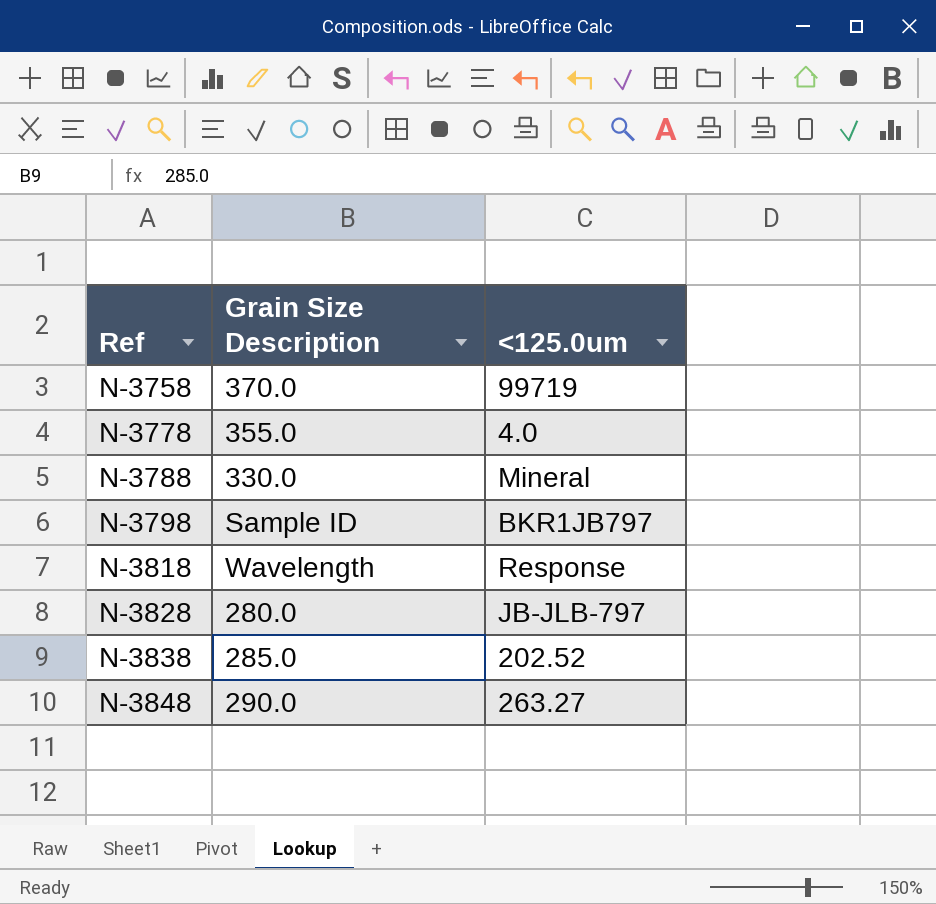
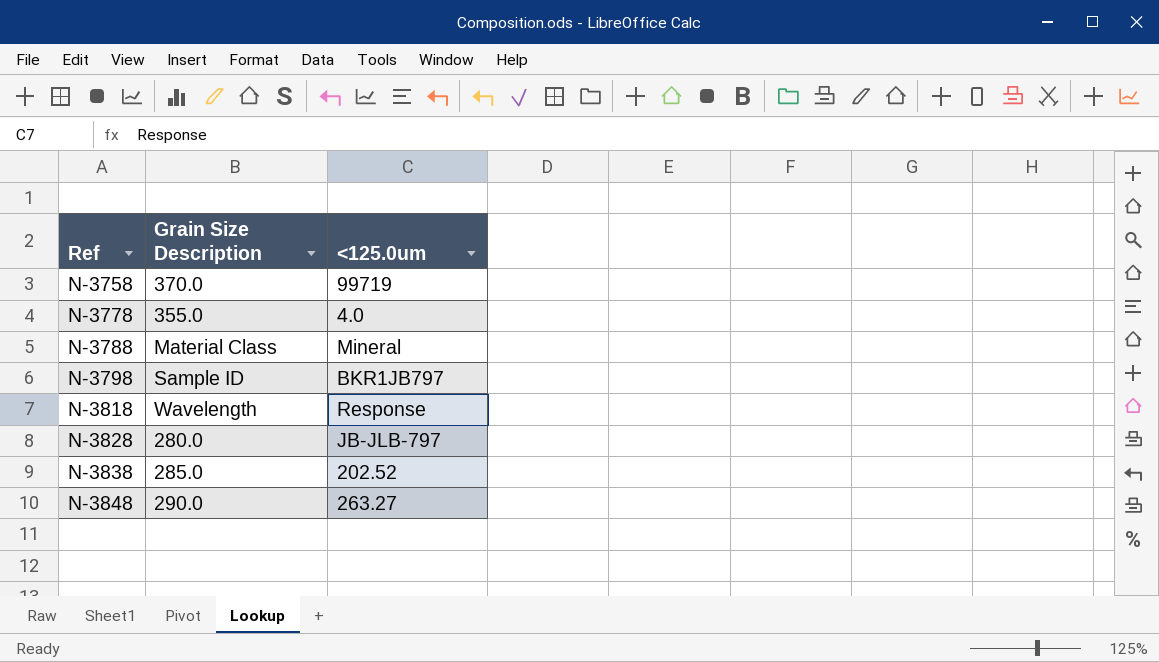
N-3788 | Grain Size Description: 330.0 -> Material Class

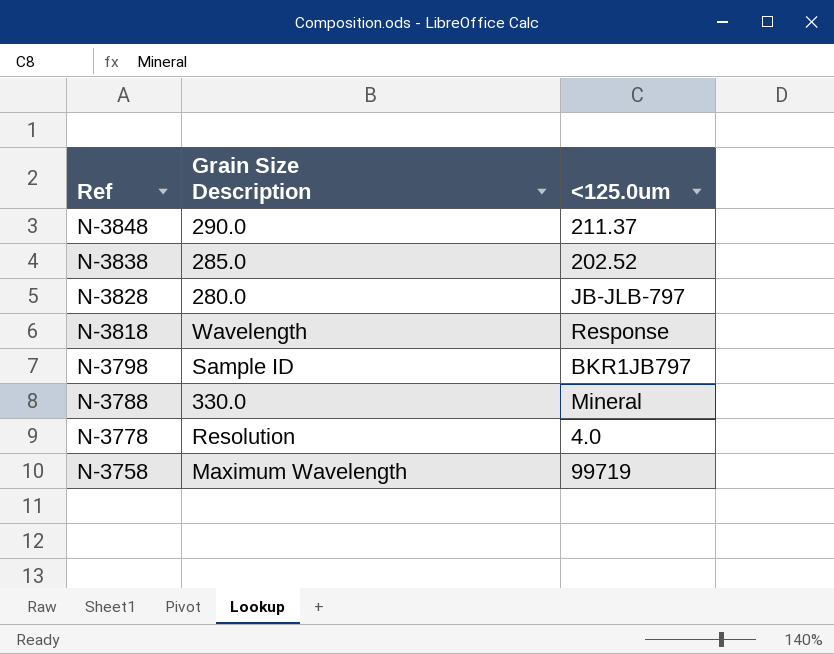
row order: Ref ascending -> Ref descending
N-3848 | <125.0um: 263.27 -> 211.37
N-3788 | Grain Size Description: Material Class -> 330.0
N-3778 | Grain Size Description: 355.0 -> Resolution
N-3758 | Grain Size Description: 370.0 -> Maximum Wavelength

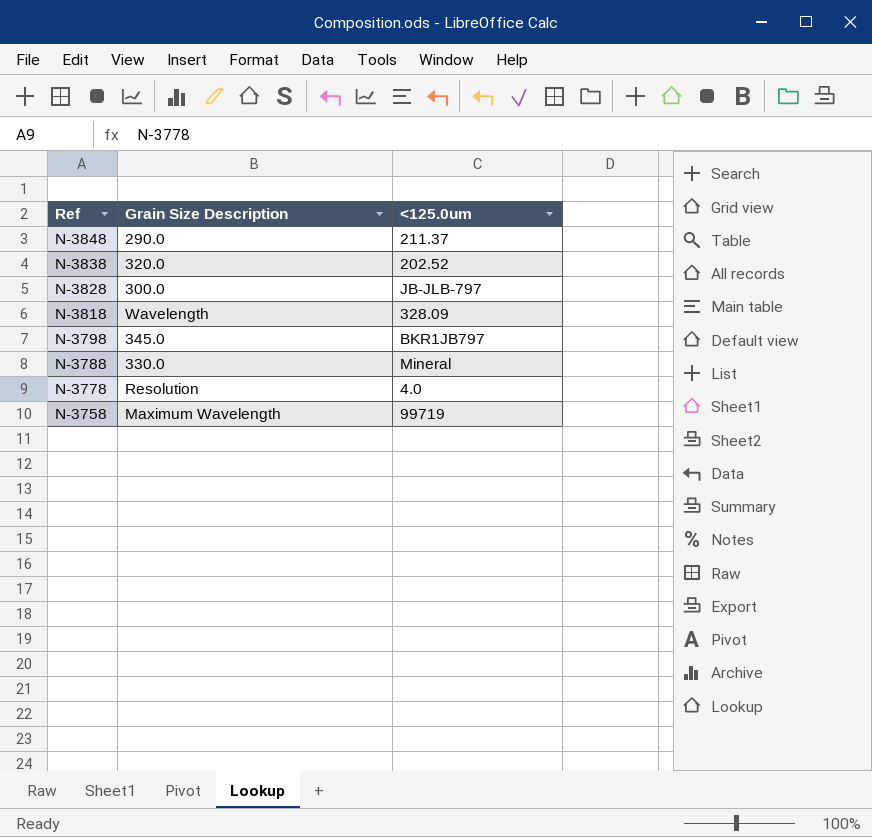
N-3838 | Grain Size Description: 285.0 -> 320.0
N-3828 | Grain Size Description: 280.0 -> 300.0
N-3818 | <125.0um: Response -> 328.09
N-3798 | Grain Size Description: Sample ID -> 345.0

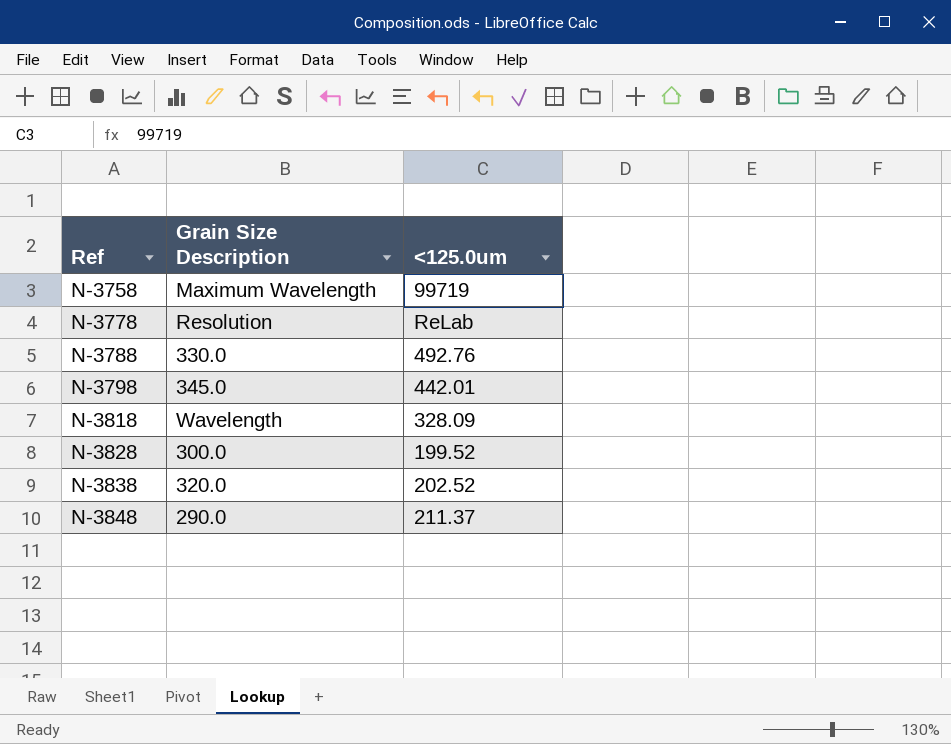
row order: Ref descending -> Ref ascending
N-3778 | <125.0um: 4.0 -> ReLab
N-3788 | <125.0um: Mineral -> 492.76
N-3798 | <125.0um: BKR1JB797 -> 442.01
N-3828 | <125.0um: JB-JLB-797 -> 199.52

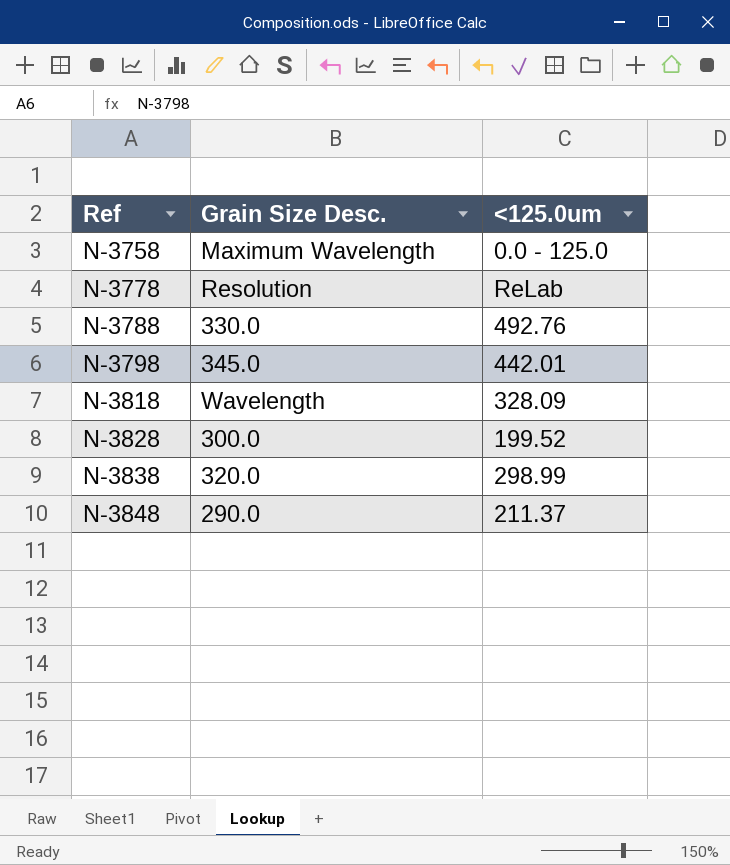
column name: Grain Size Description -> Grain Size Desc.
N-3758 | <125.0um: 99719 -> 0.0 - 125.0
N-3838 | <125.0um: 202.52 -> 298.99

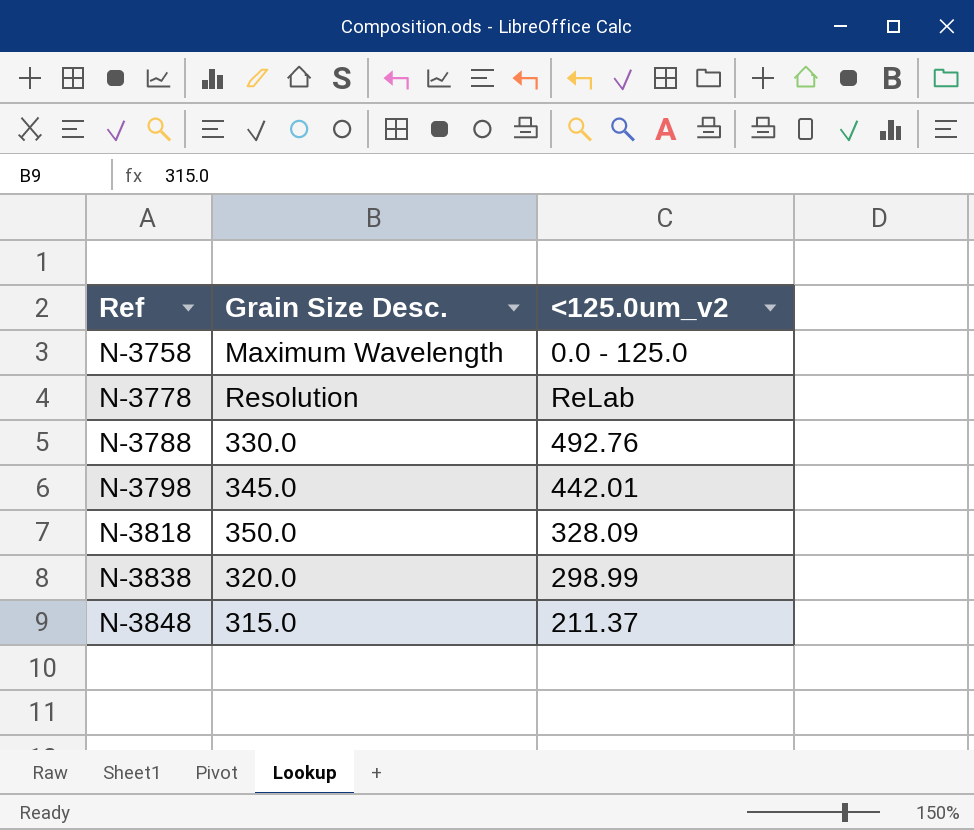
column name: <125.0um -> <125.0um_v2
row N-3828: 300.0 | 199.52 -> none
N-3818 | Grain Size Desc.: Wavelength -> 350.0
N-3848 | Grain Size Desc.: 290.0 -> 315.0

